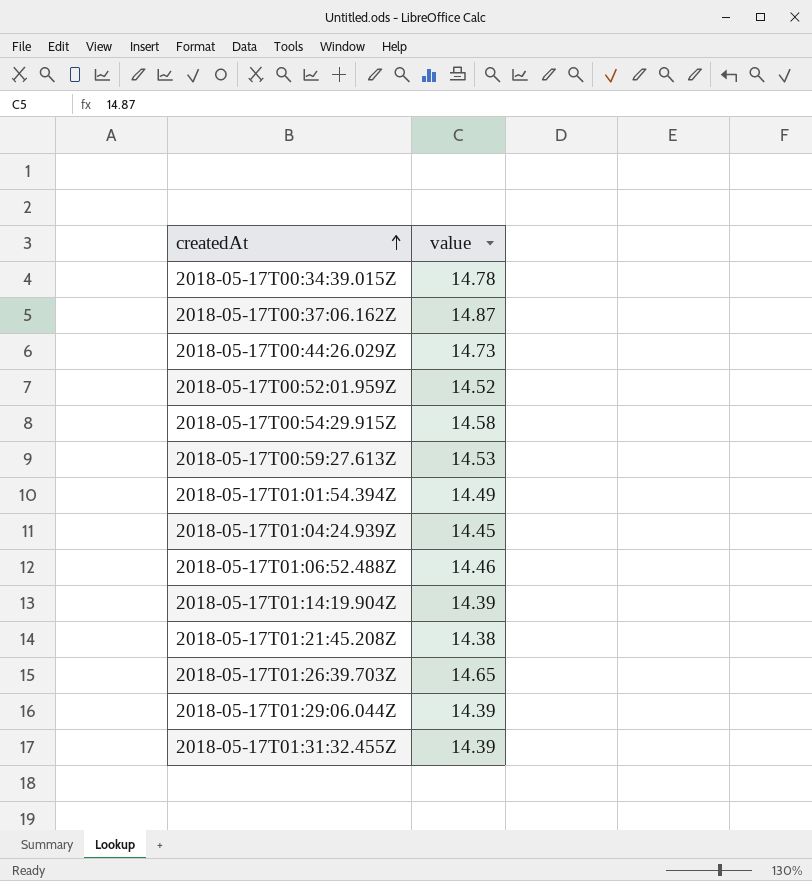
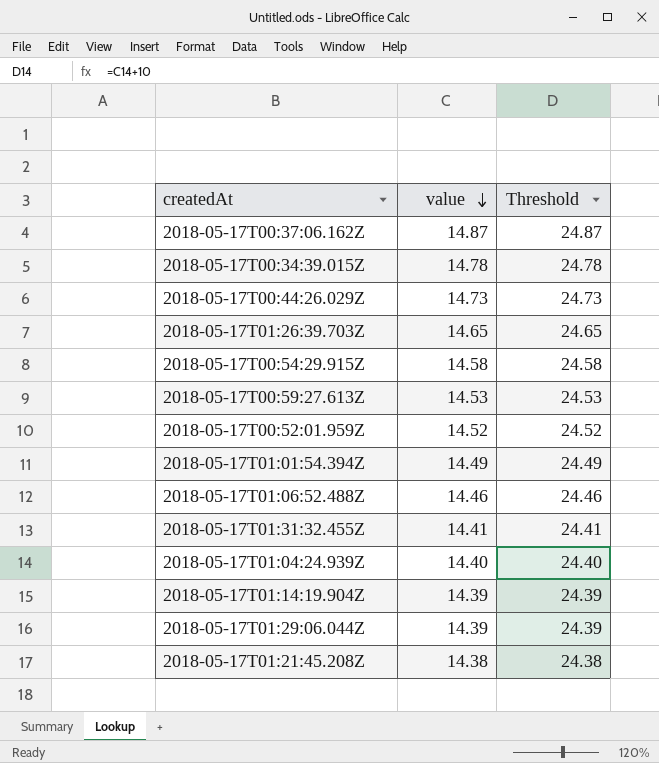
row order: createdAt ascending -> value descending
column Threshold | formula: none -> [value] + 10
2018-05-17T01:31:32.455Z | value: 14.39 -> 14.41
2018-05-17T01:04:24.939Z | value: 14.45 -> 14.40

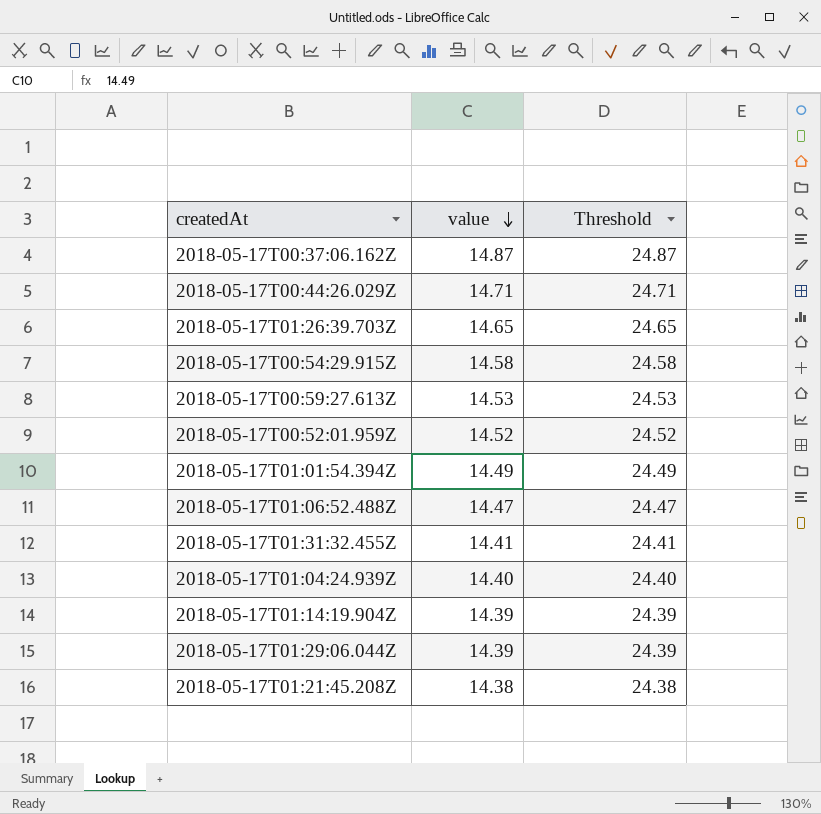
row 2018-05-17T00:34:39.015Z: 14.78 | 24.78 -> none
2018-05-17T00:44:26.029Z | value: 14.73 -> 14.71
2018-05-17T00:44:26.029Z | Threshold: 24.73 -> 24.71
2018-05-17T01:06:52.488Z | value: 14.46 -> 14.47
2018-05-17T01:06:52.488Z | Threshold: 24.46 -> 24.47

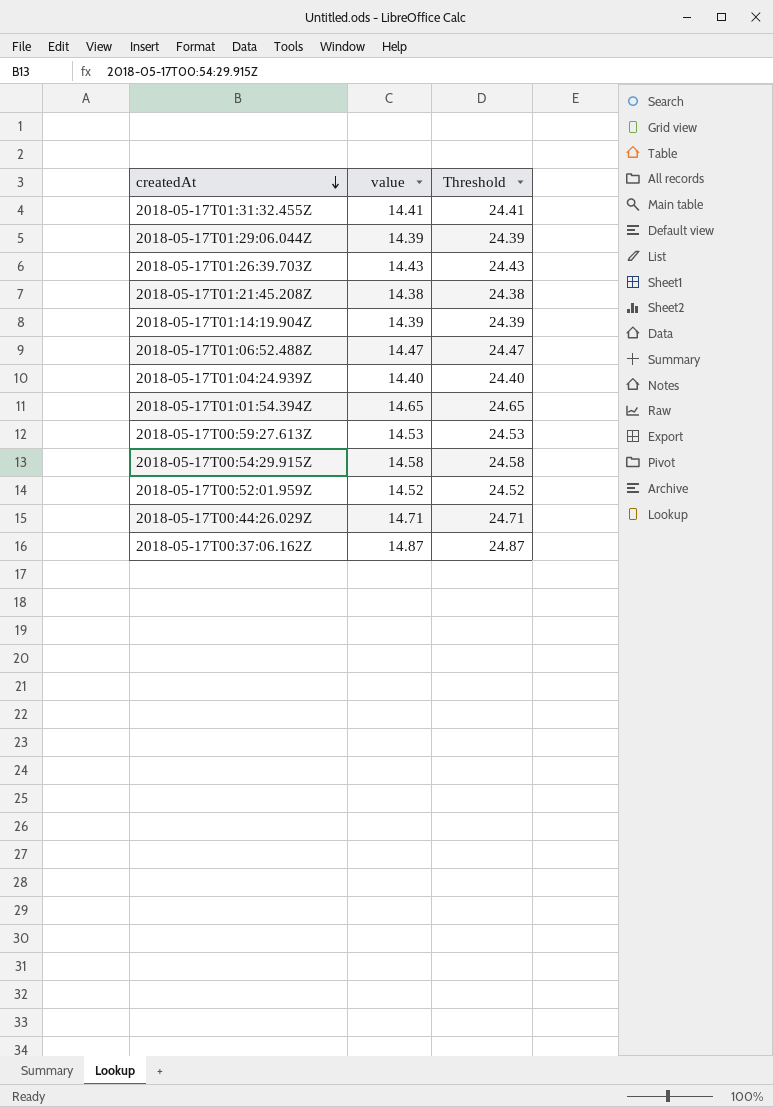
row order: value descending -> createdAt descending
2018-05-17T01:26:39.703Z | value: 14.65 -> 14.43
2018-05-17T01:26:39.703Z | Threshold: 24.65 -> 24.43
2018-05-17T01:01:54.394Z | value: 14.49 -> 14.65
2018-05-17T01:01:54.394Z | Threshold: 24.49 -> 24.65

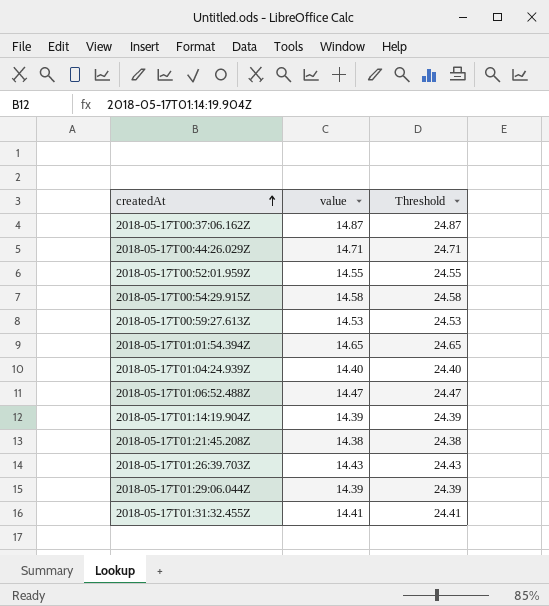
row order: createdAt descending -> createdAt ascending
2018-05-17T00:52:01.959Z | value: 14.52 -> 14.55
2018-05-17T00:52:01.959Z | Threshold: 24.52 -> 24.55

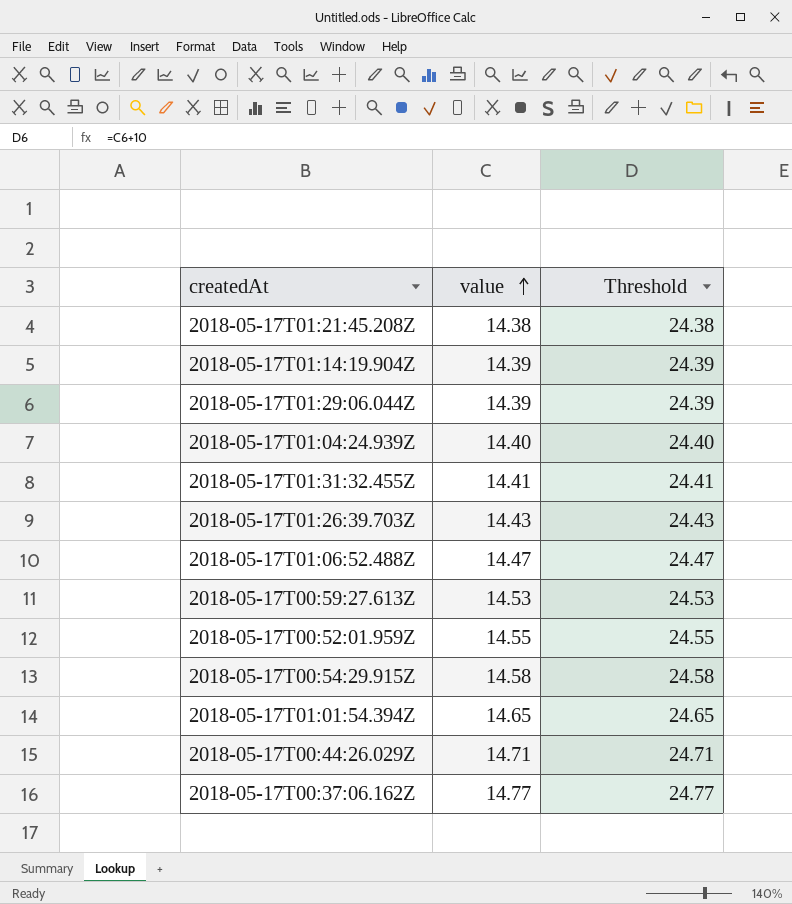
row order: createdAt ascending -> value ascending
2018-05-17T00:37:06.162Z | value: 14.87 -> 14.77
2018-05-17T00:37:06.162Z | Threshold: 24.87 -> 24.77

